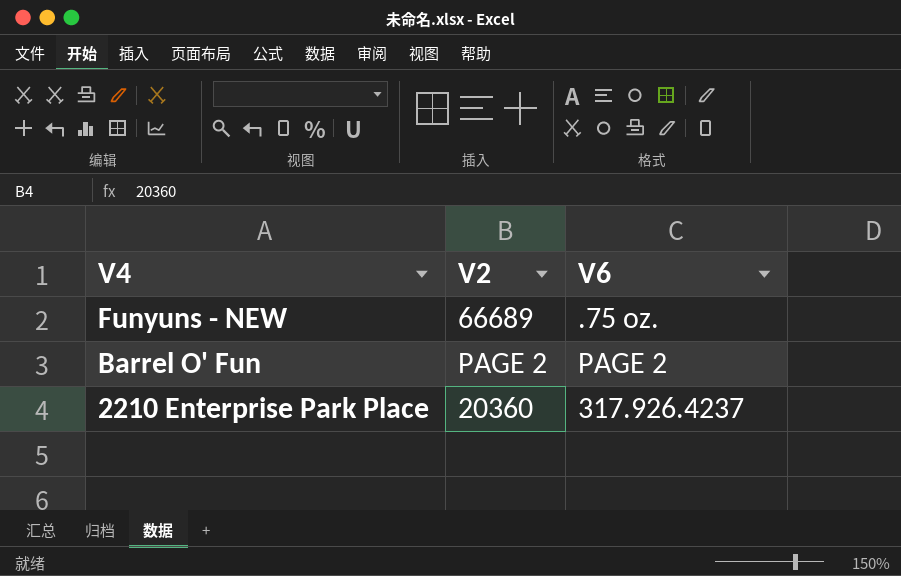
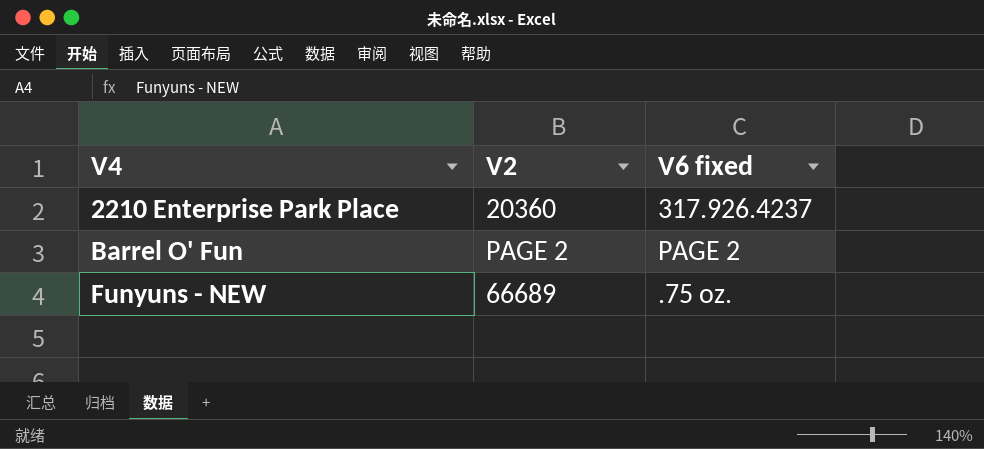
row order: V4 descending -> V4 ascending
column name: V6 -> V6 fixed

